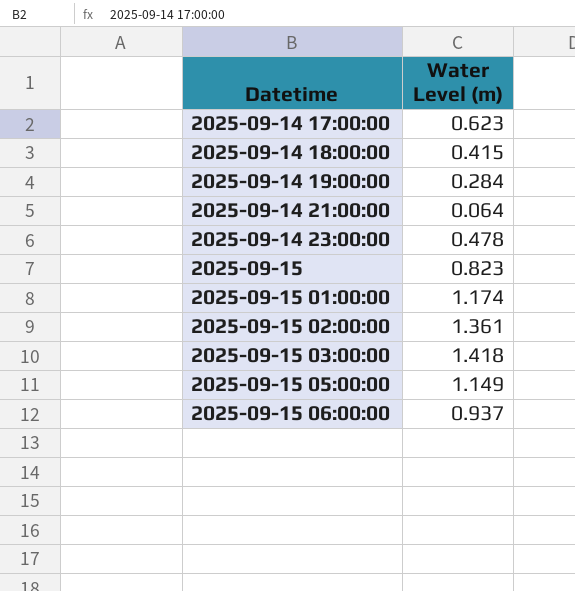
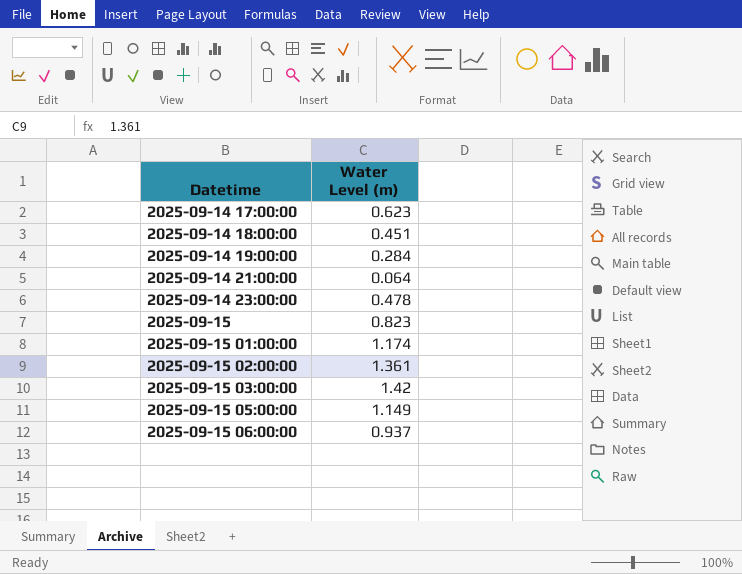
2025-09-14 18:00:00 | Water Level (m): 0.415 -> 0.451
2025-09-15 03:00:00 | Water Level (m): 1.418 -> 1.42

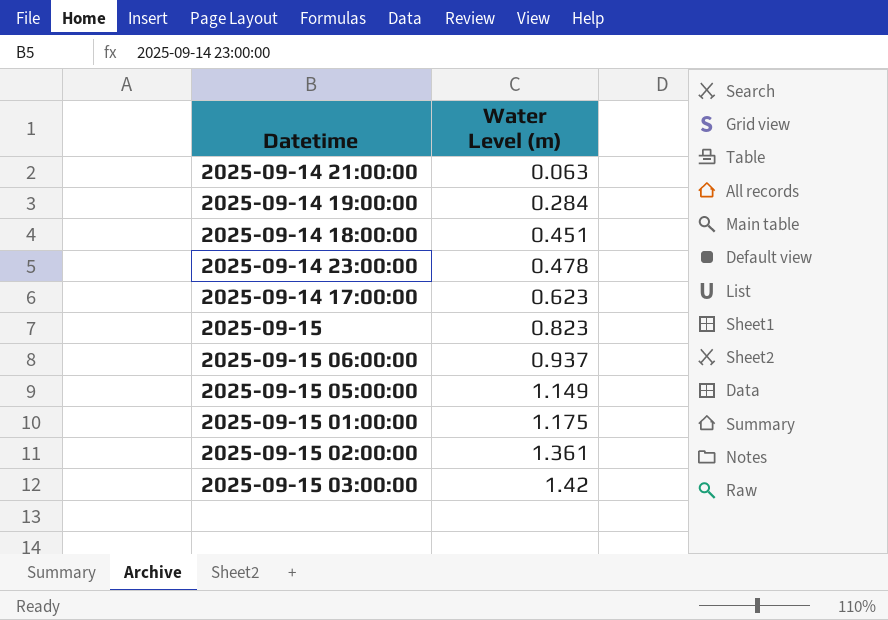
row order: Datetime ascending -> Water Level (m) ascending
2025-09-14 21:00:00 | Water Level (m): 0.064 -> 0.063
2025-09-15 01:00:00 | Water Level (m): 1.174 -> 1.175

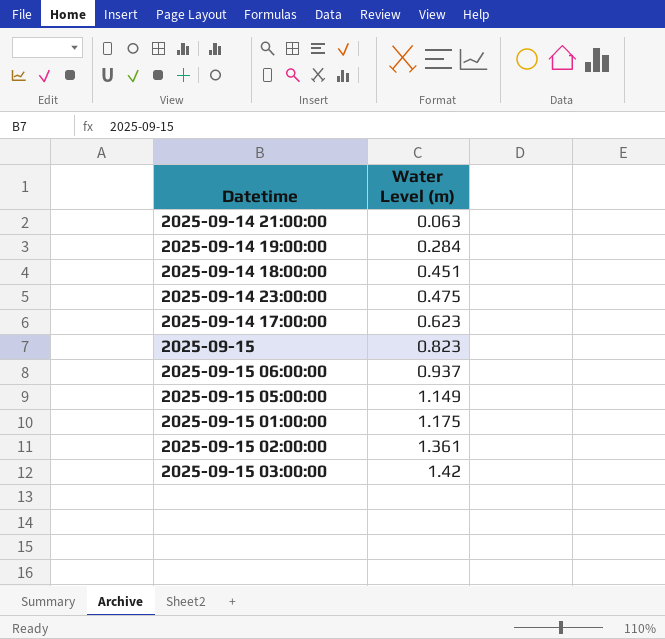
2025-09-14 23:00:00 | Water Level (m): 0.478 -> 0.475

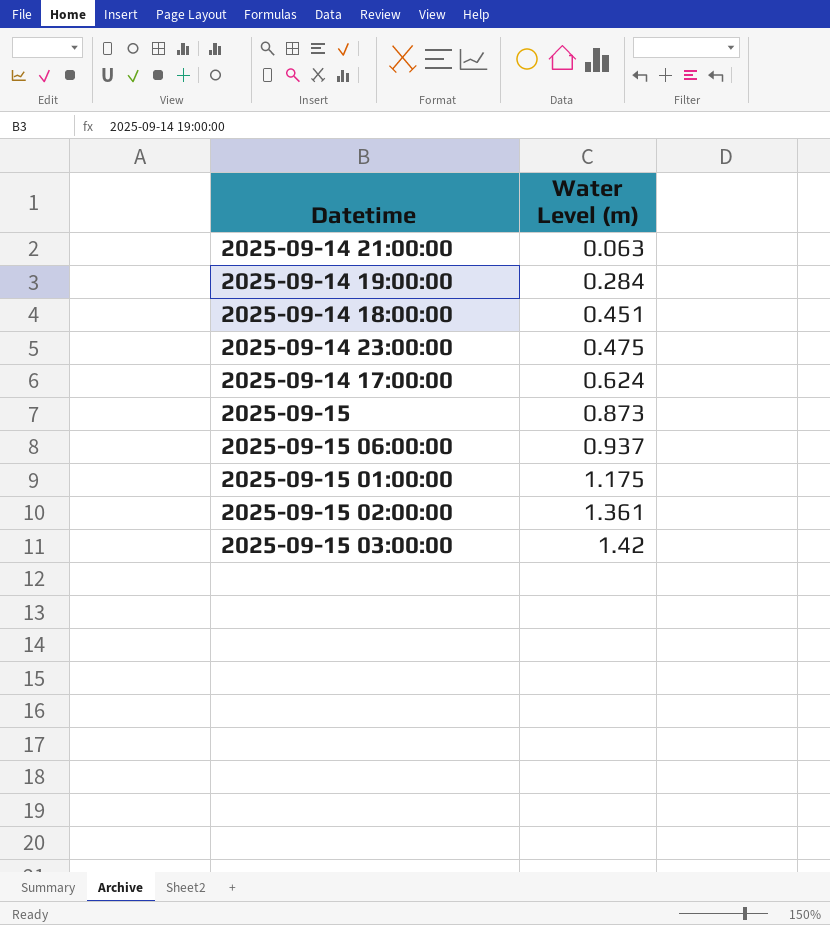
row 2025-09-15 05:00:00: 1.149 -> none
2025-09-14 17:00:00 | Water Level (m): 0.623 -> 0.624
2025-09-15 | Water Level (m): 0.823 -> 0.873

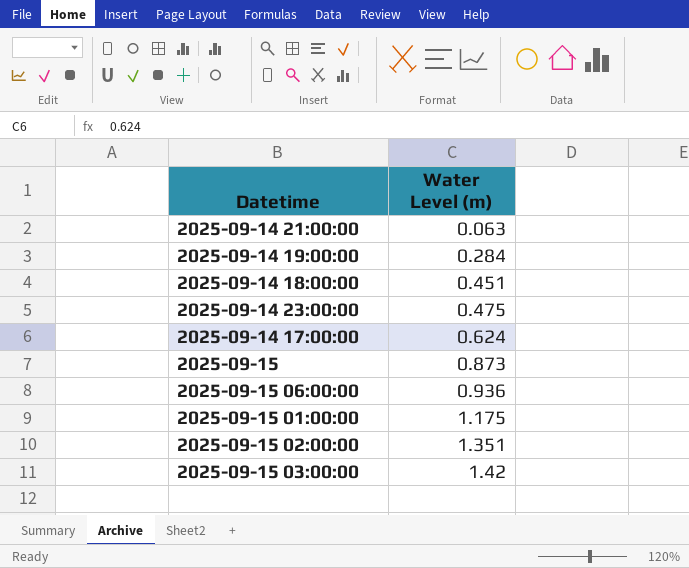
2025-09-15 06:00:00 | Water Level (m): 0.937 -> 0.936
2025-09-15 02:00:00 | Water Level (m): 1.361 -> 1.351

